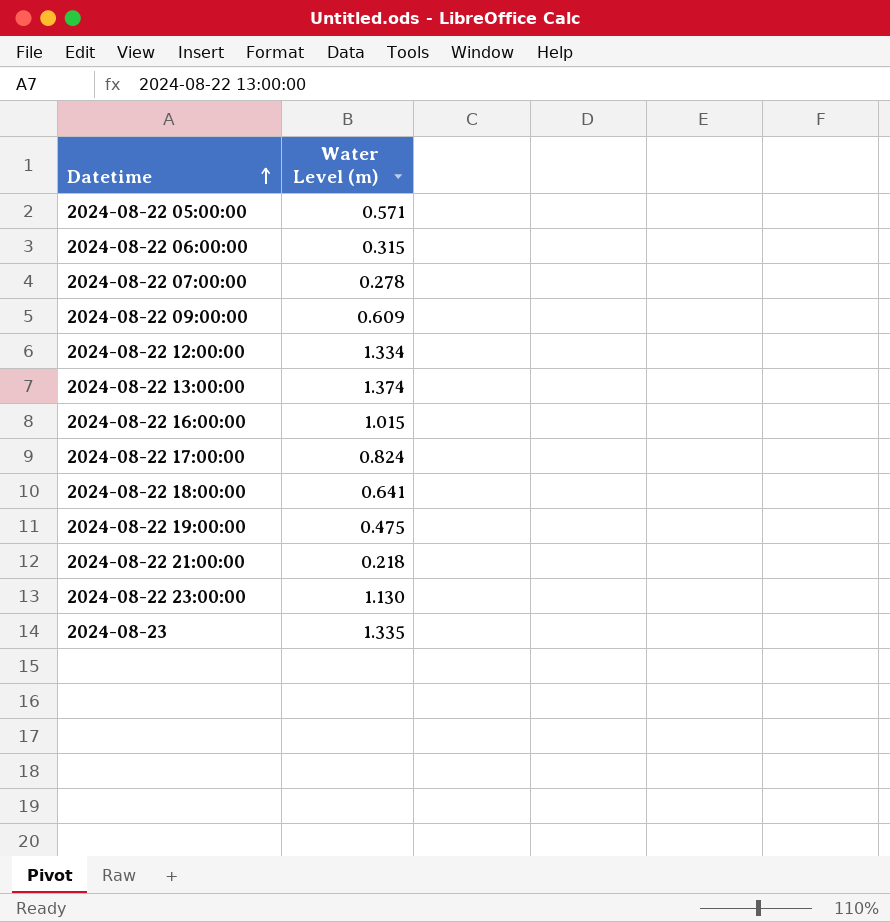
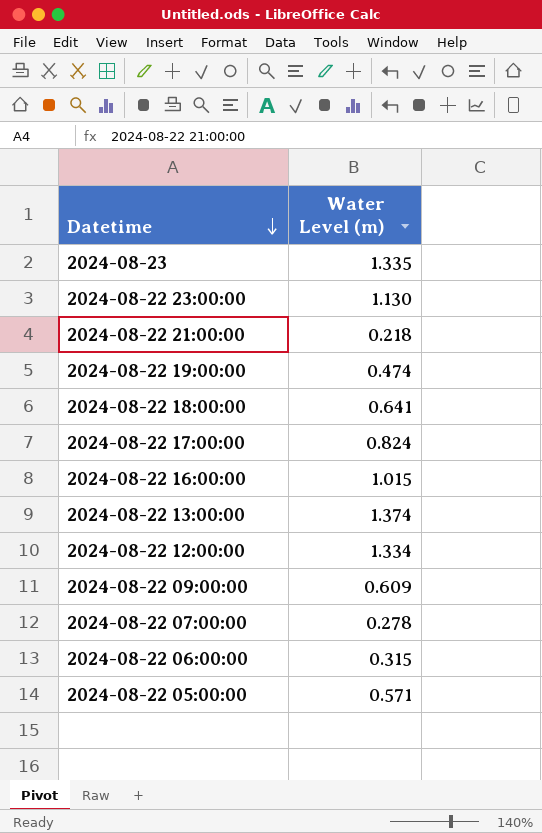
row order: Datetime ascending -> Datetime descending
2024-08-22 19:00:00 | Water Level (m): 0.475 -> 0.474

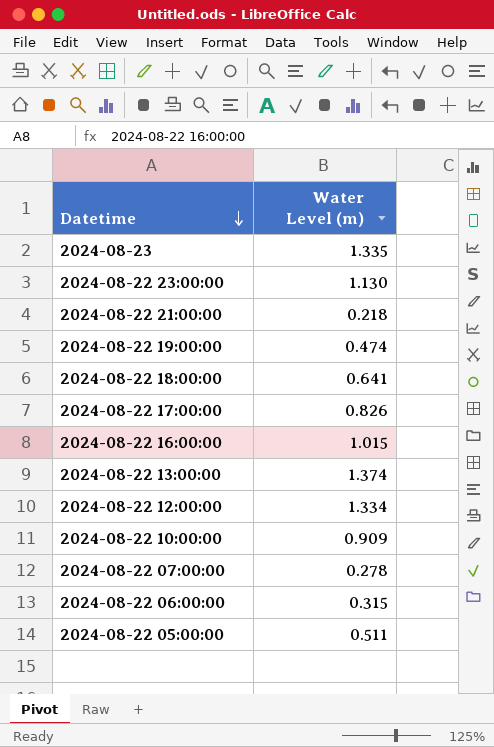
row 2024-08-22 09:00:00: 0.609 -> none
2024-08-22 17:00:00 | Water Level (m): 0.824 -> 0.826
row 2024-08-22 10:00:00: none -> 0.909
2024-08-22 05:00:00 | Water Level (m): 0.571 -> 0.511

